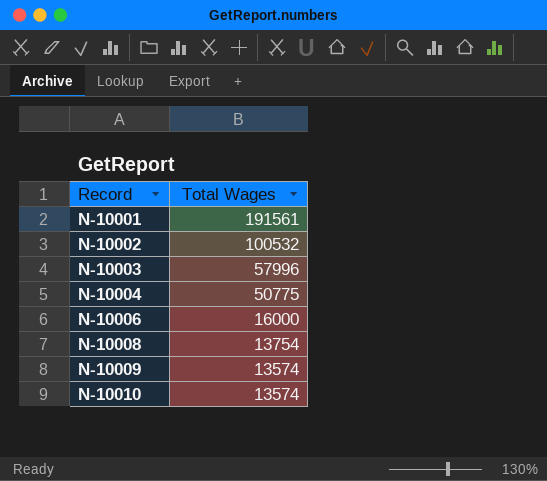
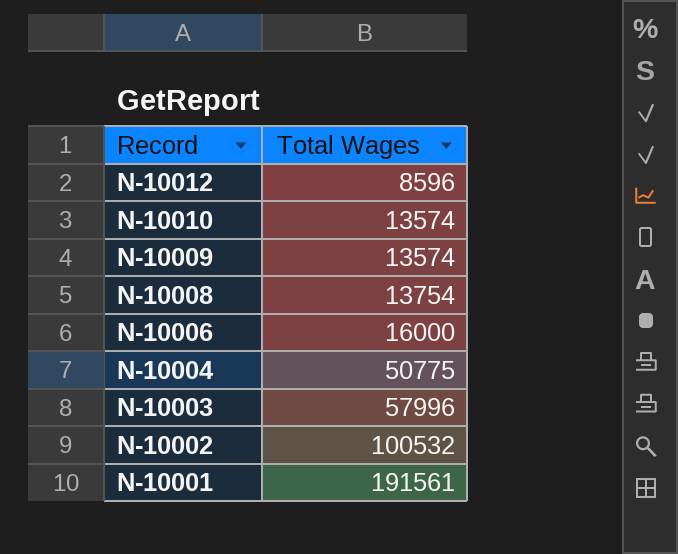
row order: Record ascending -> Record descending
row N-10012: none -> 8596

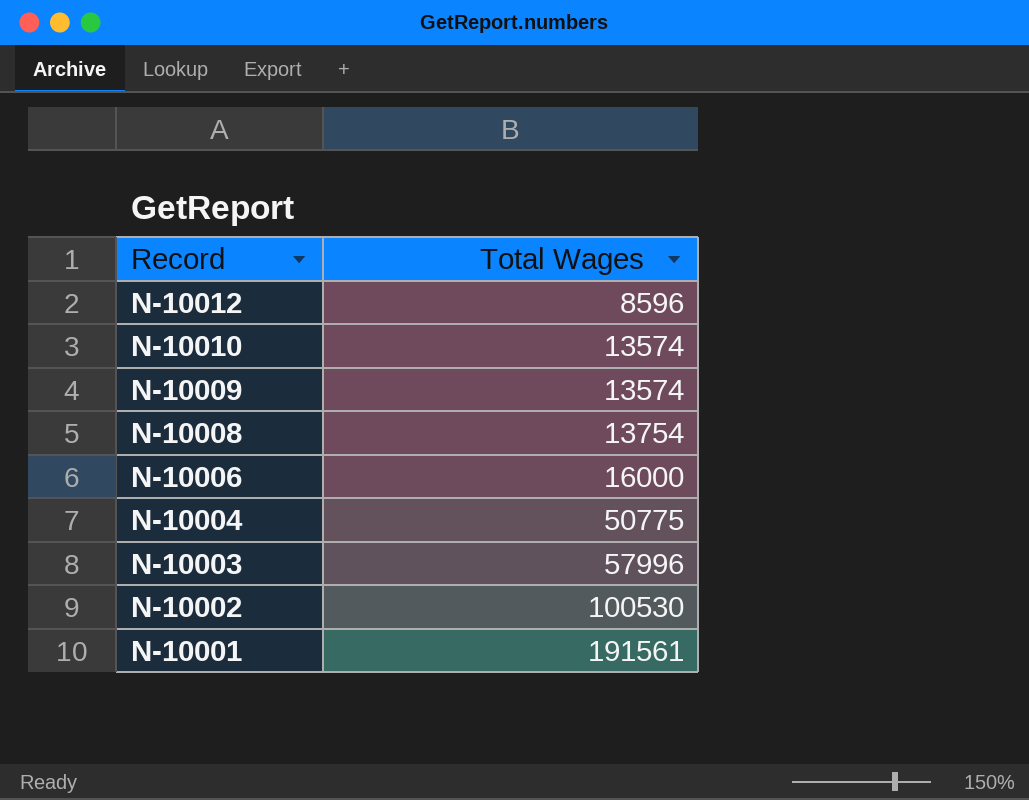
N-10002 | Total Wages: 100532 -> 100530

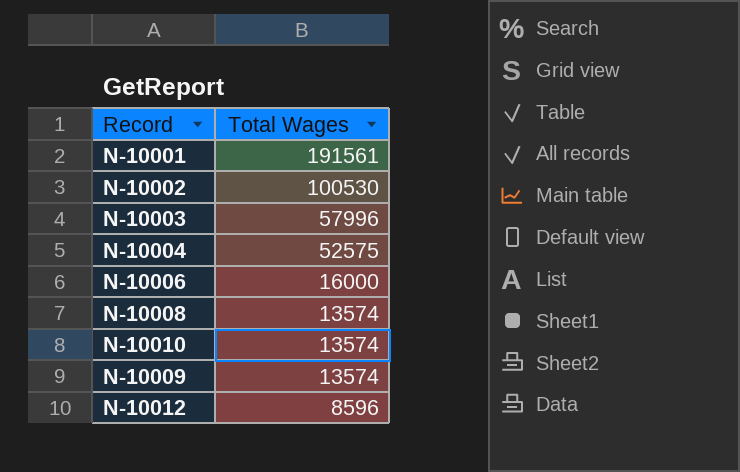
row order: Record descending -> Total Wages descending
N-10004 | Total Wages: 50775 -> 52575
N-10008 | Total Wages: 13754 -> 13574

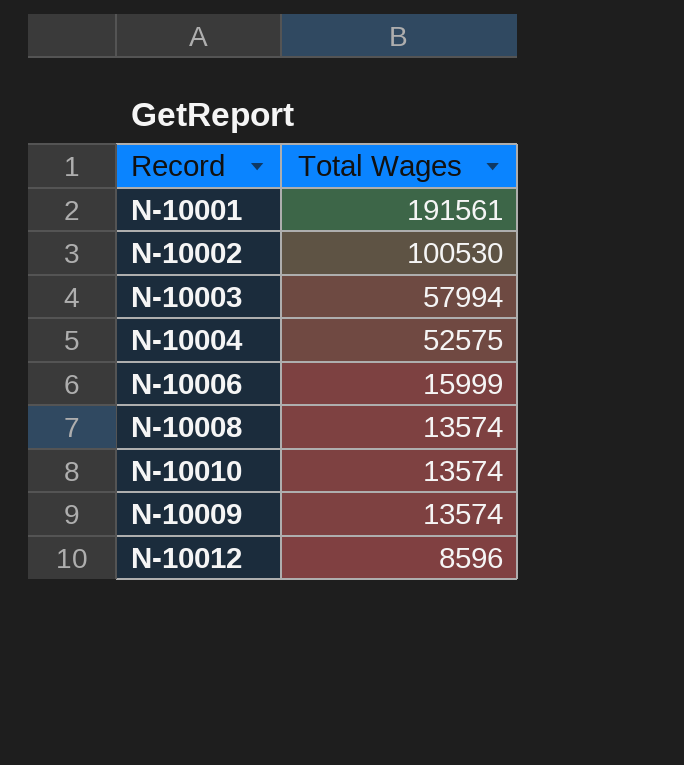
N-10003 | Total Wages: 57996 -> 57994
N-10006 | Total Wages: 16000 -> 15999

